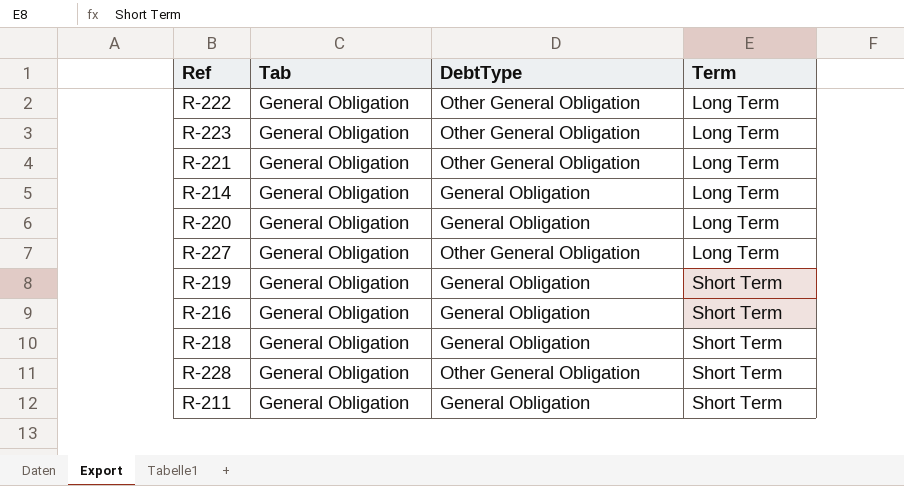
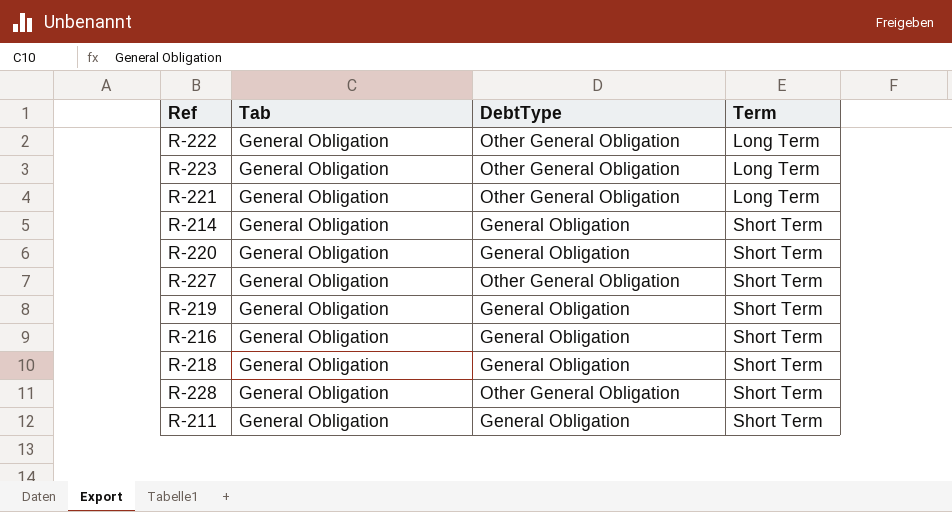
R-214 | Term: Long Term -> Short Term
R-220 | Term: Long Term -> Short Term
R-227 | Term: Long Term -> Short Term

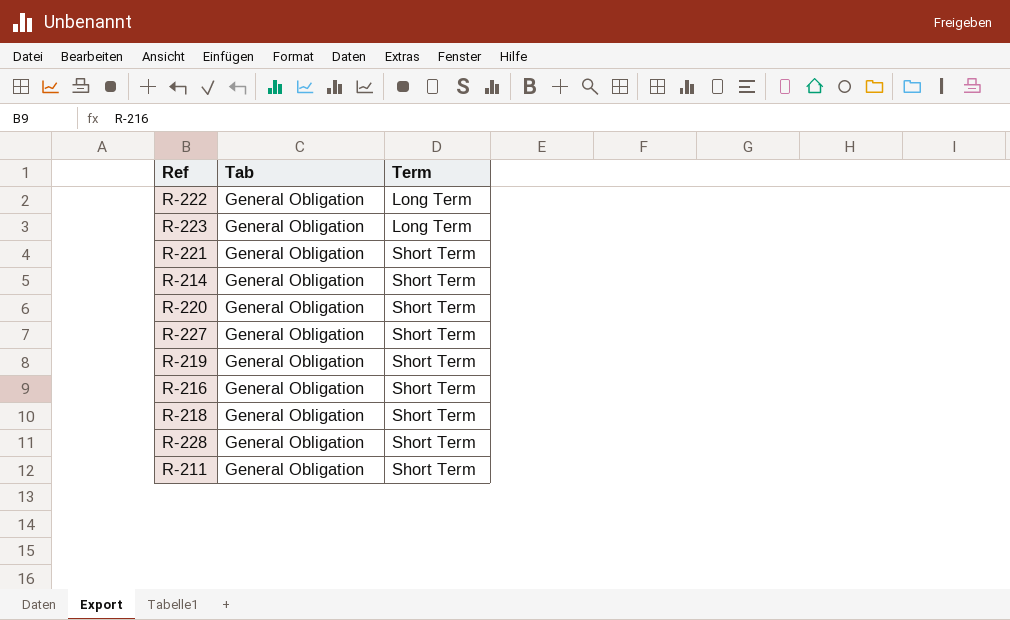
column DebtType | position: 3 -> none
R-221 | Term: Long Term -> Short Term

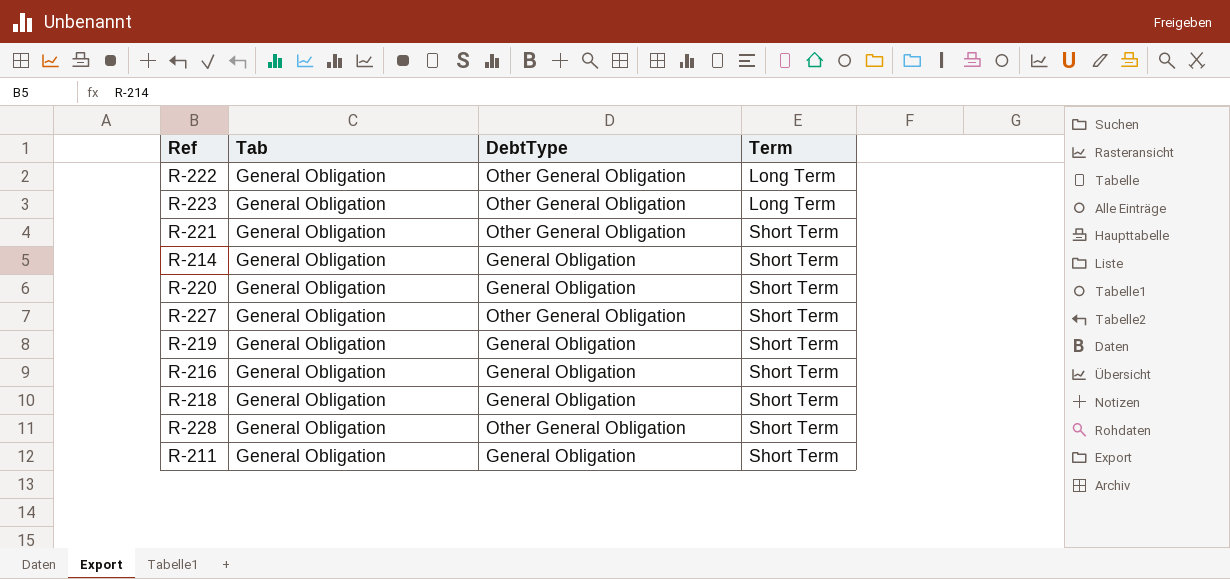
column DebtType | position: none -> 3

